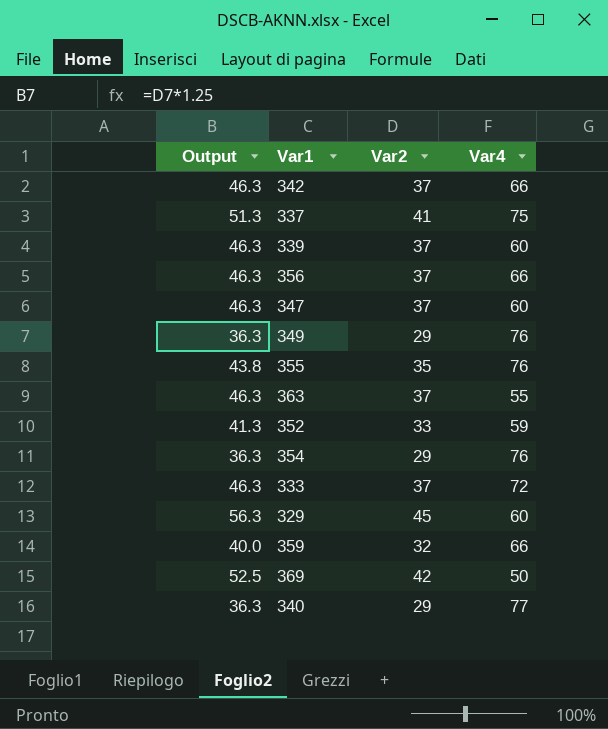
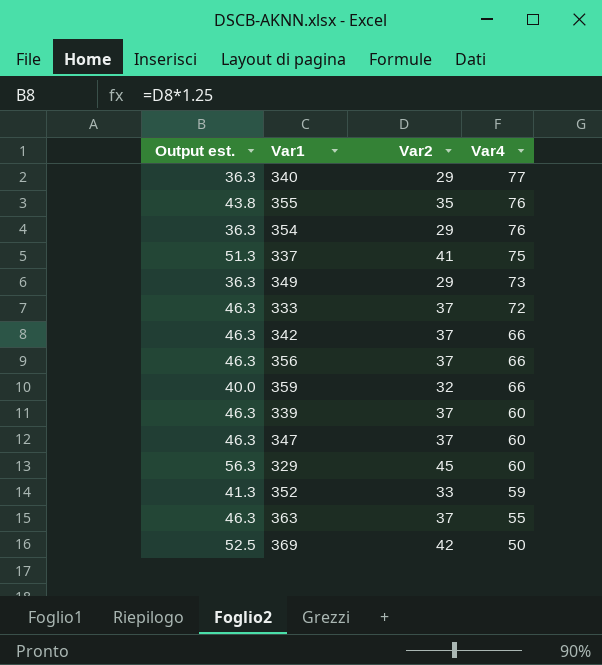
row order: none -> Var4 descending
column name: Output -> Output est.
349 | Var4: 76 -> 73

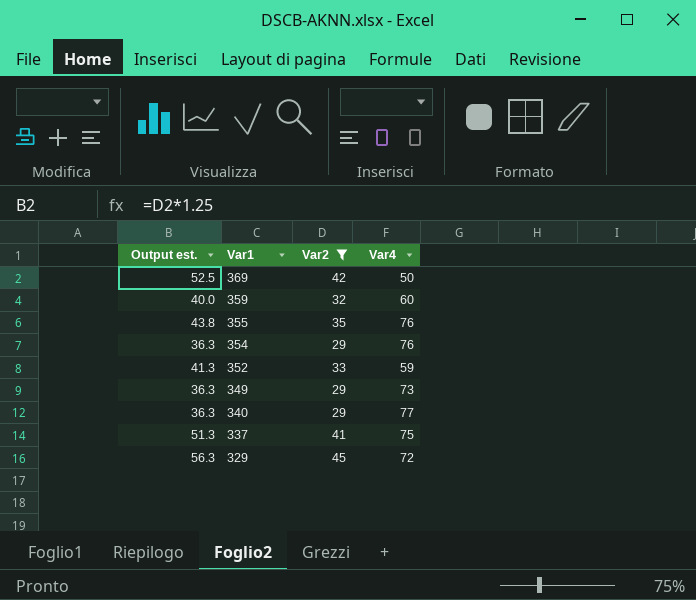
filter: none -> Var2 != 37
row order: Var4 descending -> Var1 descending
359 | Var4: 66 -> 60
329 | Var4: 60 -> 72

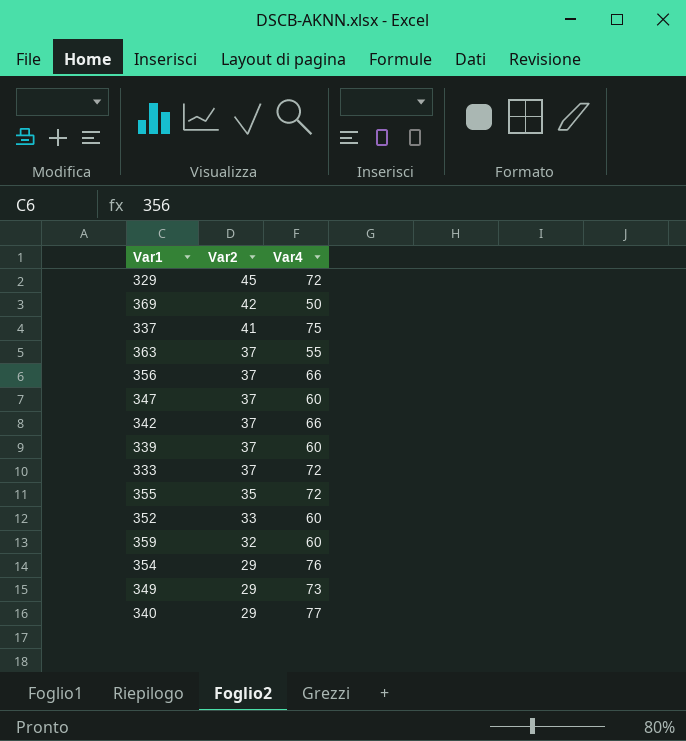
filter: Var2 != 37 -> none
row order: Var1 descending -> Var2 descending
column Output est. | formula: [Var2] * 1.25 -> none
355 | Var4: 76 -> 72
352 | Var4: 59 -> 60

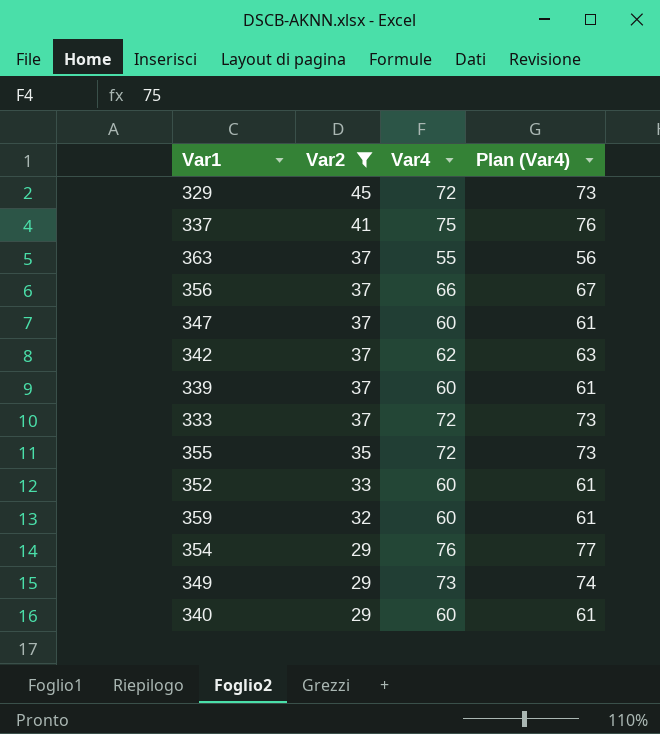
filter: none -> Var2 != 42
column Plan (Var4) | formula: none -> [Var4] + 1
342 | Var4: 66 -> 62
340 | Var4: 77 -> 60

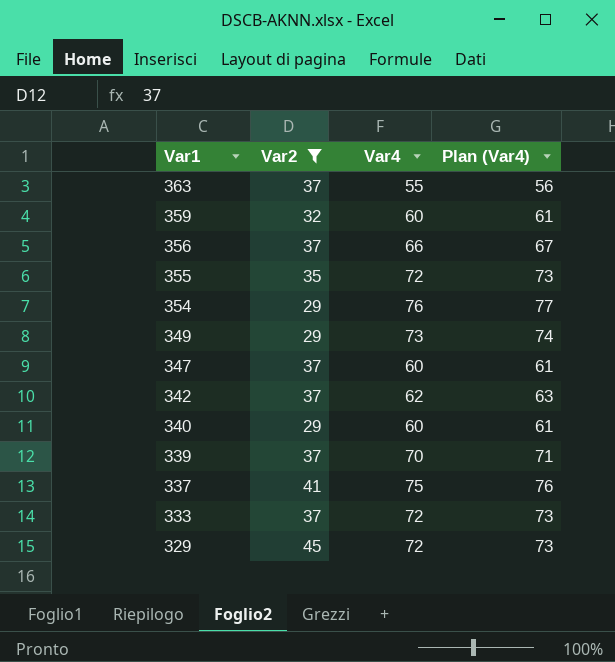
row order: Var2 descending -> Var1 descending
row 352: 33 | 60 | 61 -> none
339 | Var4: 60 -> 70
339 | Plan (Var4): 61 -> 71

